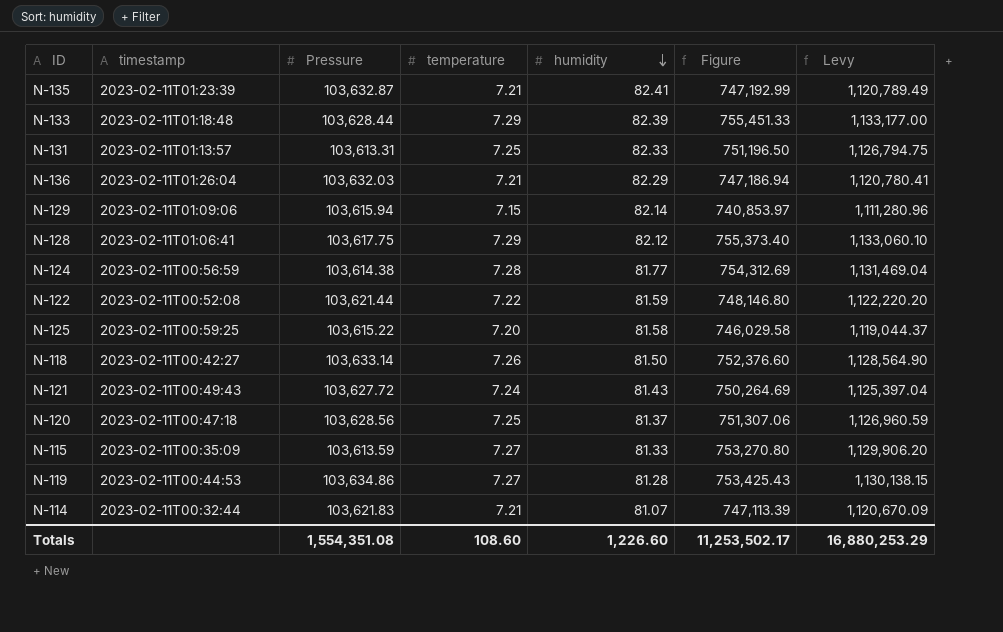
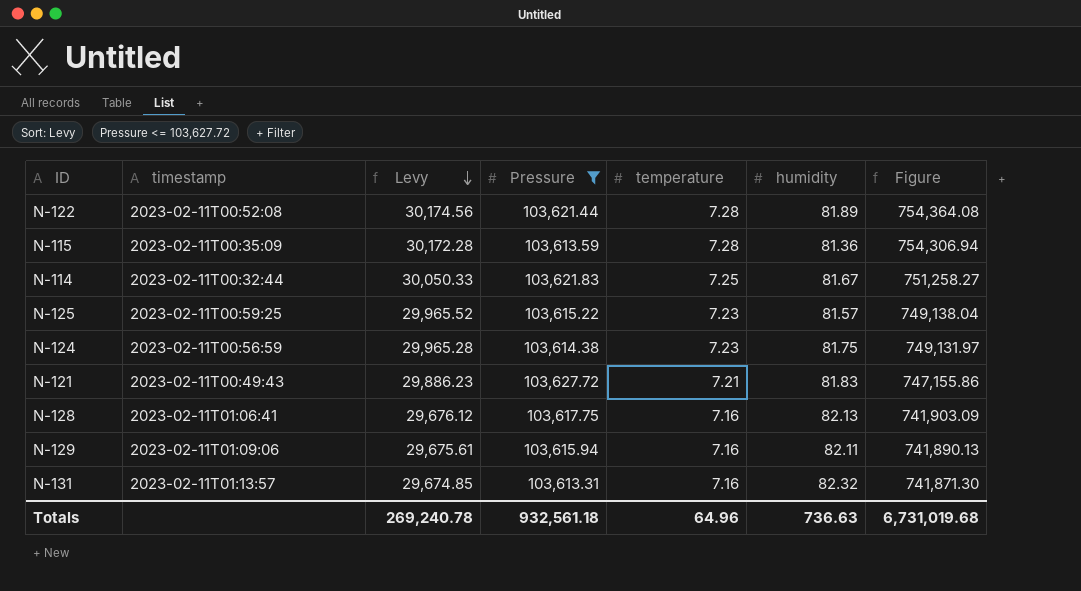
filter: none -> Pressure <= 103,627.72
row order: humidity descending -> Levy descending
column Levy | formula: [Figure] * 1.5 -> [Figure] * 0.04
column Levy | position: 7 -> 3
N-122 | temperature: 7.22 -> 7.28
N-122 | humidity: 81.59 -> 81.89
N-122 | Figure: 748,146.80 -> 754,364.08
N-115 | temperature: 7.27 -> 7.28
N-115 | humidity: 81.33 -> 81.36
N-115 | Figure: 753,270.80 -> 754,306.94
N-114 | temperature: 7.21 -> 7.25
N-114 | humidity: 81.07 -> 81.67
N-114 | Figure: 747,113.39 -> 751,258.27
N-125 | temperature: 7.20 -> 7.23
N-125 | humidity: 81.58 -> 81.57
N-125 | Figure: 746,029.58 -> 749,138.04
N-124 | temperature: 7.28 -> 7.23
N-124 | humidity: 81.77 -> 81.75
N-124 | Figure: 754,312.69 -> 749,131.97
N-121 | temperature: 7.24 -> 7.21
N-121 | humidity: 81.43 -> 81.83
N-121 | Figure: 750,264.69 -> 747,155.86
N-128 | temperature: 7.29 -> 7.16
N-128 | humidity: 82.12 -> 82.13
N-128 | Figure: 755,373.40 -> 741,903.09
N-129 | temperature: 7.15 -> 7.16
N-129 | humidity: 82.14 -> 82.11
N-129 | Figure: 740,853.97 -> 741,890.13
N-131 | temperature: 7.25 -> 7.16
N-131 | humidity: 82.33 -> 82.32
N-131 | Figure: 751,196.50 -> 741,871.30
Totals | Levy: 16,880,253.29 -> 269,240.78
Totals | Pressure: 1,554,351.08 -> 932,561.18
Totals | temperature: 108.60 -> 64.96
Totals | humidity: 1,226.60 -> 736.63
Totals | Figure: 11,253,502.17 -> 6,731,019.68

